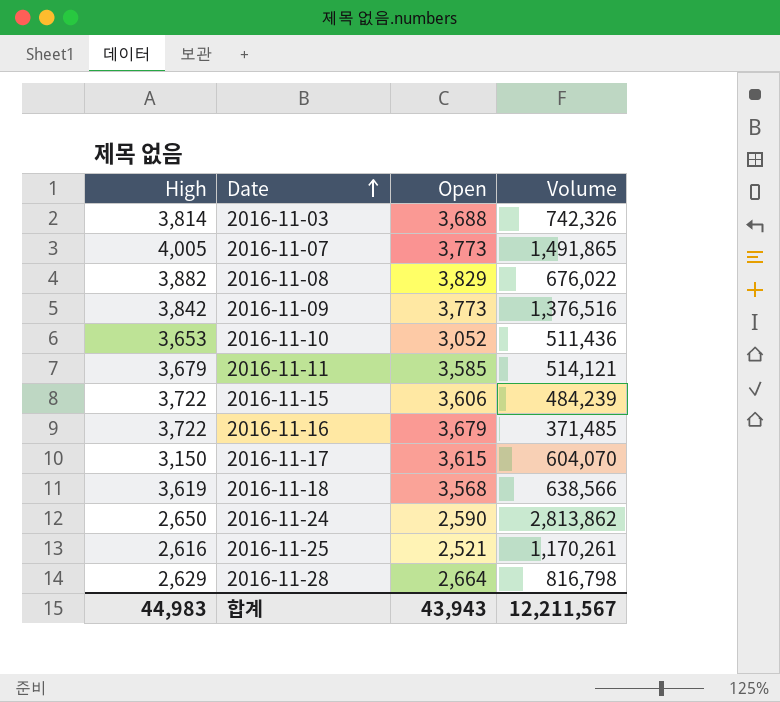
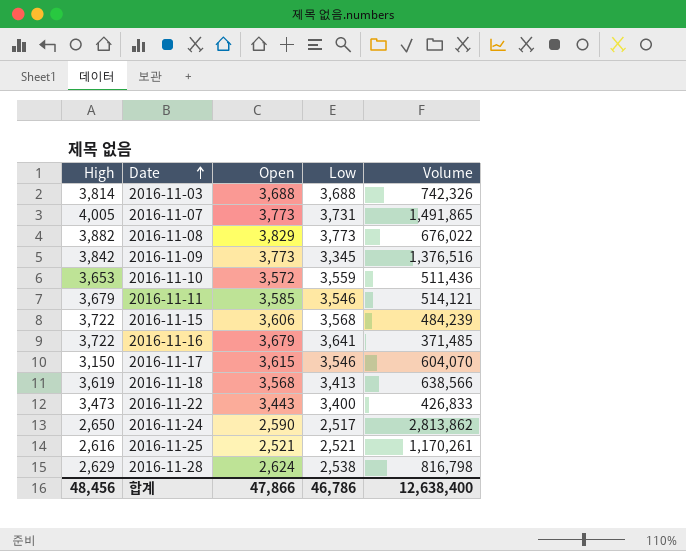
column Low | position: none -> 4
2016-11-10 | Open: 3,052 -> 3,572
row 2016-11-22: none -> 3,473 | 3,443 | 3,400 | 426,833
2016-11-28 | Open: 2,664 -> 2,624
합계 | High: 44,983 -> 48,456
합계 | Open: 43,943 -> 47,866
합계 | Volume: 12,211,567 -> 12,638,400

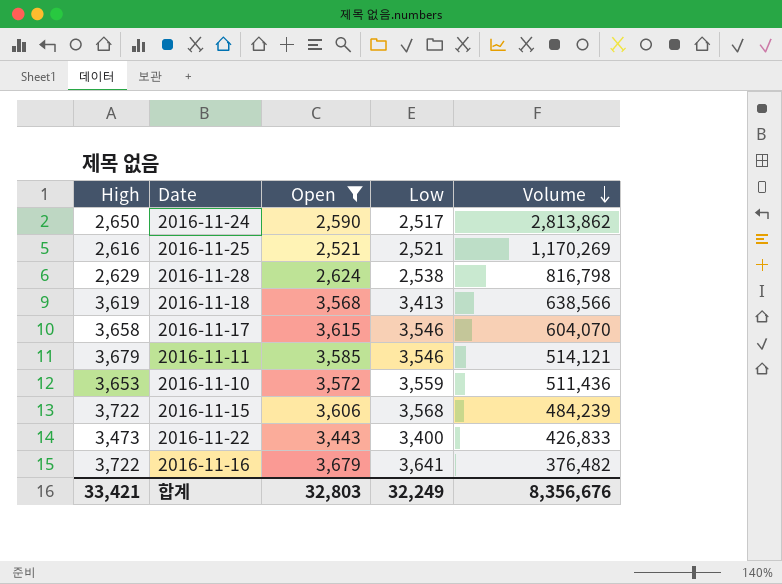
filter: none -> Open <= 3,679
row order: Date ascending -> Volume descending
2016-11-25 | Volume: 1,170,261 -> 1,170,269
2016-11-17 | High: 3,150 -> 3,658
2016-11-16 | Volume: 371,485 -> 376,482
합계 | High: 48,456 -> 33,421
합계 | Open: 47,866 -> 32,803
합계 | Low: 46,786 -> 32,249
합계 | Volume: 12,638,400 -> 8,356,676

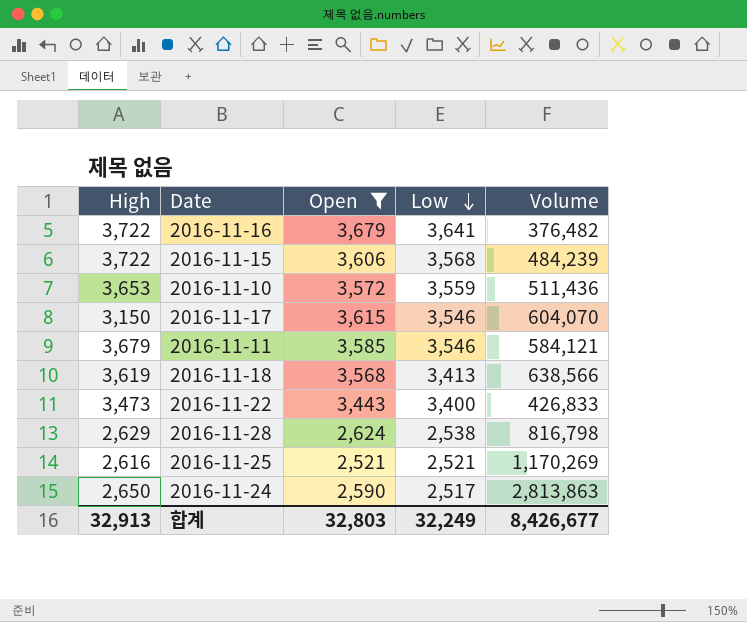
row order: Volume descending -> Low descending
2016-11-17 | High: 3,658 -> 3,150
2016-11-11 | Volume: 514,121 -> 584,121
2016-11-24 | Volume: 2,813,862 -> 2,813,863
합계 | High: 33,421 -> 32,913
합계 | Volume: 8,356,676 -> 8,426,677

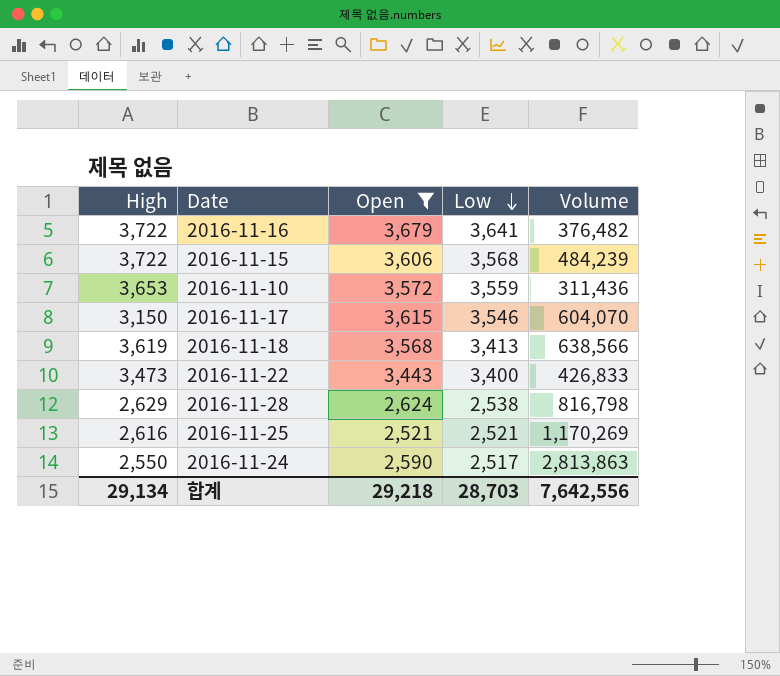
row 2016-11-11: 3,679 | 3,585 | 3,546 | 584,121 -> none
2016-11-10 | Volume: 511,436 -> 311,436
2016-11-24 | High: 2,650 -> 2,550
합계 | High: 32,913 -> 29,134
합계 | Open: 32,803 -> 29,218
합계 | Low: 32,249 -> 28,703
합계 | Volume: 8,426,677 -> 7,642,556

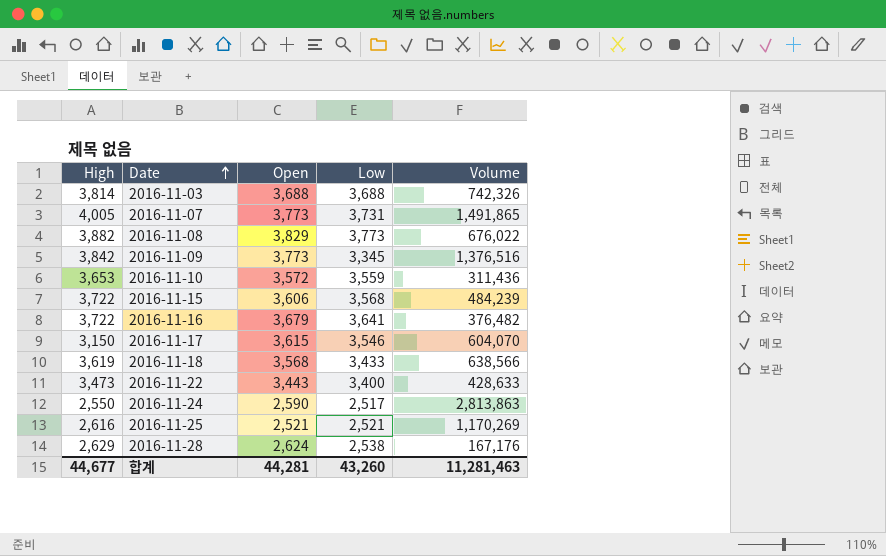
filter: Open <= 3,679 -> none
row order: Low descending -> Date ascending
2016-11-18 | Low: 3,413 -> 3,433
2016-11-22 | Volume: 426,833 -> 428,633
2016-11-28 | Volume: 816,798 -> 167,176
합계 | High: 29,134 -> 44,677
합계 | Open: 29,218 -> 44,281
합계 | Low: 28,703 -> 43,260
합계 | Volume: 7,642,556 -> 11,281,463

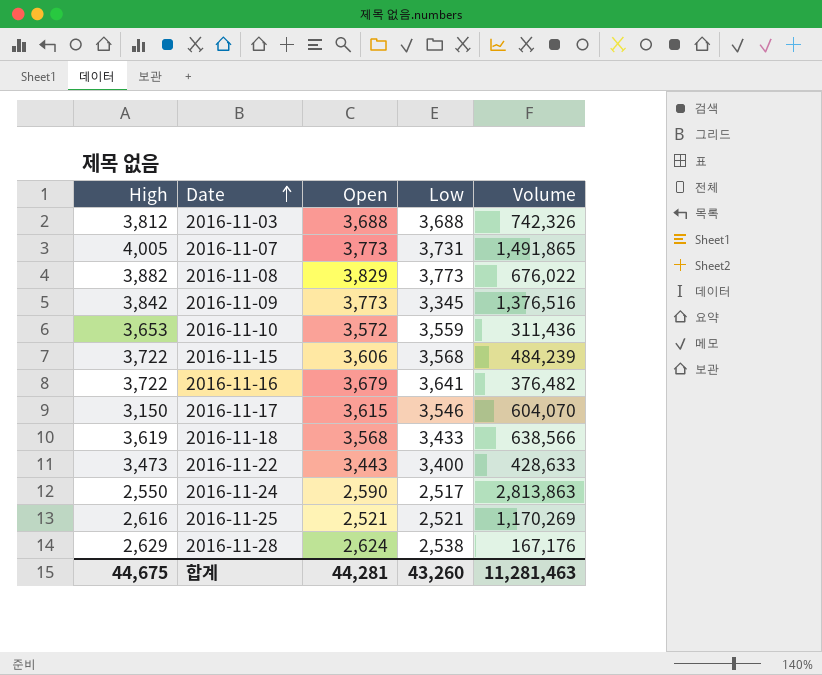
2016-11-03 | High: 3,814 -> 3,812
합계 | High: 44,677 -> 44,675

